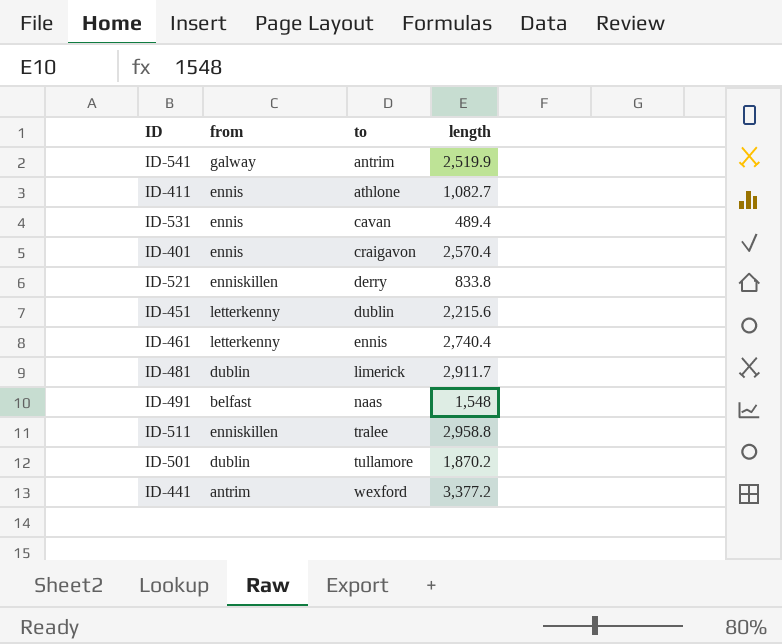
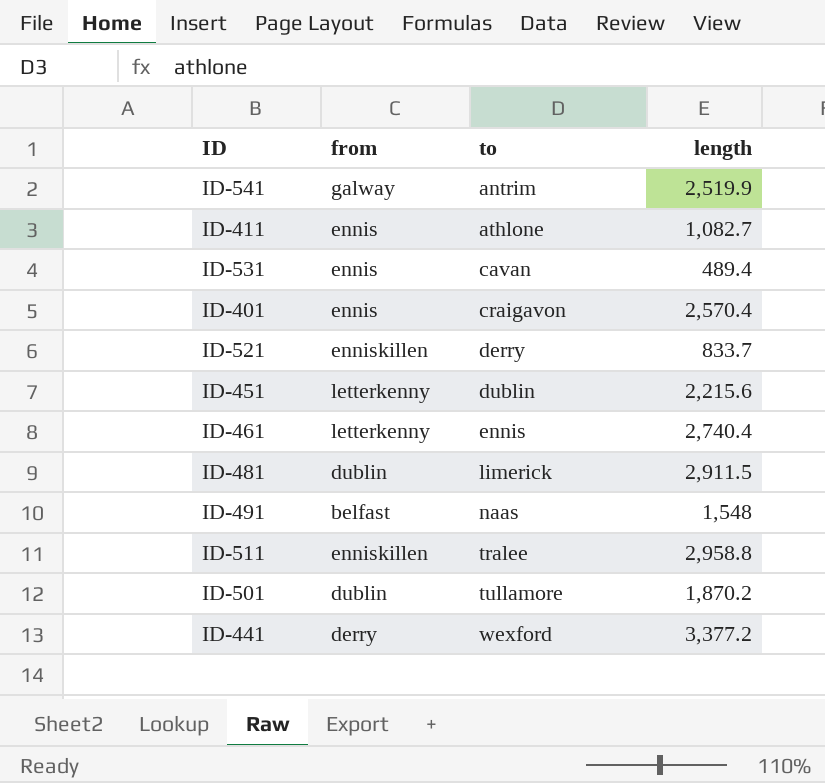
ID-521 | length: 833.8 -> 833.7
ID-481 | length: 2,911.7 -> 2,911.5
ID-441 | from: antrim -> derry

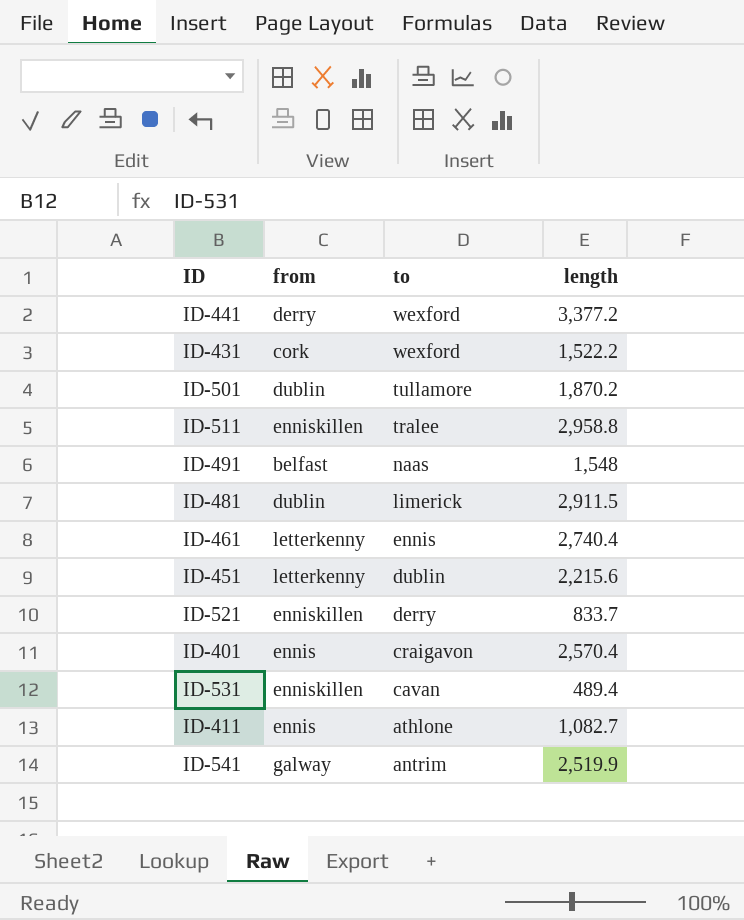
row order: to ascending -> to descending
row ID-431: none -> cork | wexford | 1,522.2
ID-531 | from: ennis -> enniskillen

